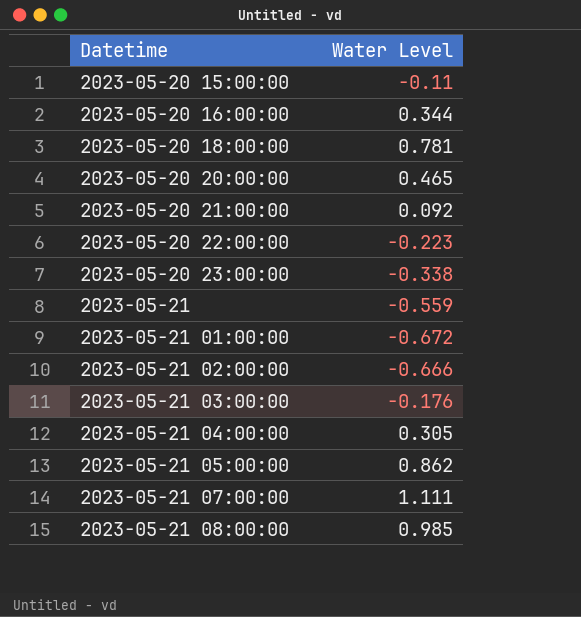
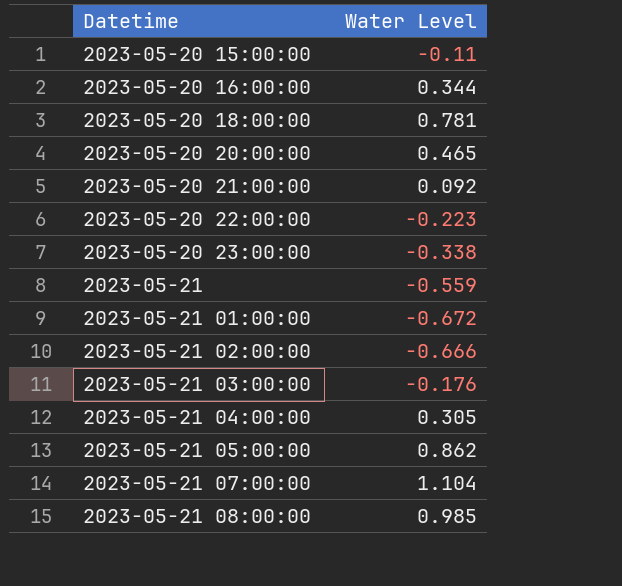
2023-05-21 07:00:00 | Water Level: 1.111 -> 1.104

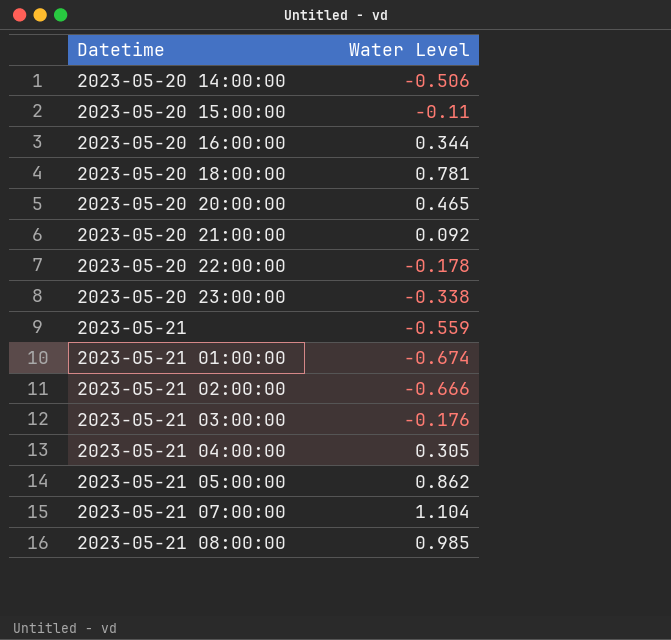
row 2023-05-20 14:00:00: none -> -0.506
2023-05-20 22:00:00 | Water Level: -0.223 -> -0.178
2023-05-21 01:00:00 | Water Level: -0.672 -> -0.674

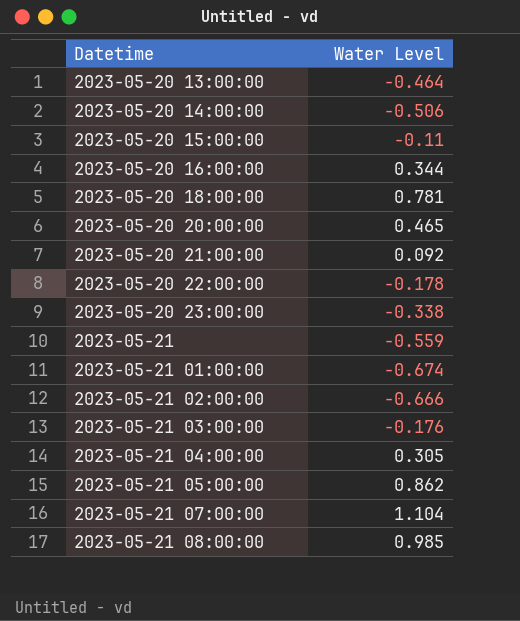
row 2023-05-20 13:00:00: none -> -0.464

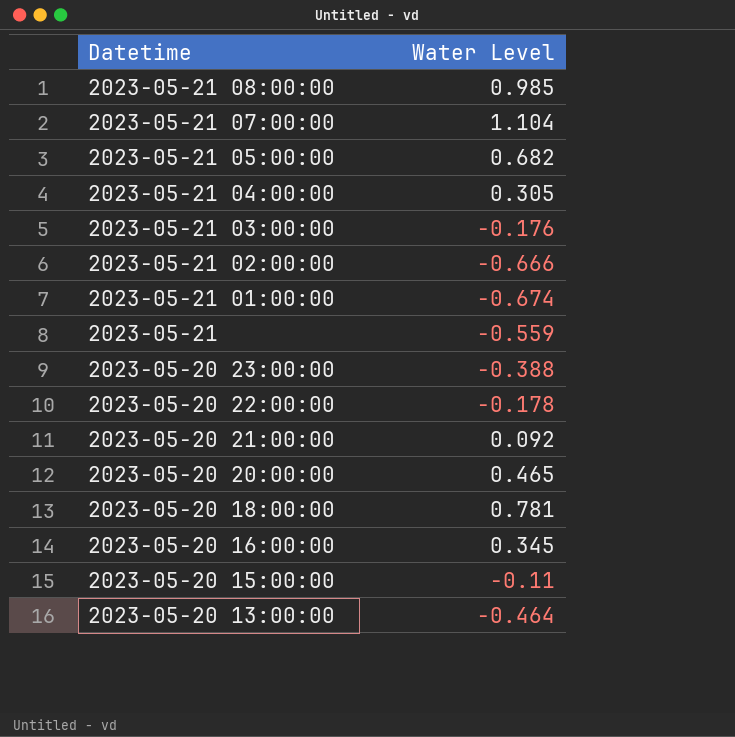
row order: Datetime ascending -> Datetime descending
row 2023-05-20 14:00:00: -0.506 -> none
2023-05-21 05:00:00 | Water Level: 0.862 -> 0.682
2023-05-20 23:00:00 | Water Level: -0.338 -> -0.388
2023-05-20 16:00:00 | Water Level: 0.344 -> 0.345

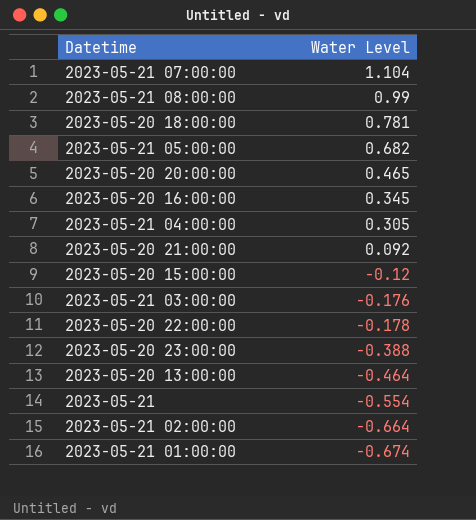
row order: Datetime descending -> Water Level descending
2023-05-21 08:00:00 | Water Level: 0.985 -> 0.99
2023-05-20 15:00:00 | Water Level: -0.11 -> -0.12
2023-05-21 | Water Level: -0.559 -> -0.554
2023-05-21 02:00:00 | Water Level: -0.666 -> -0.664

